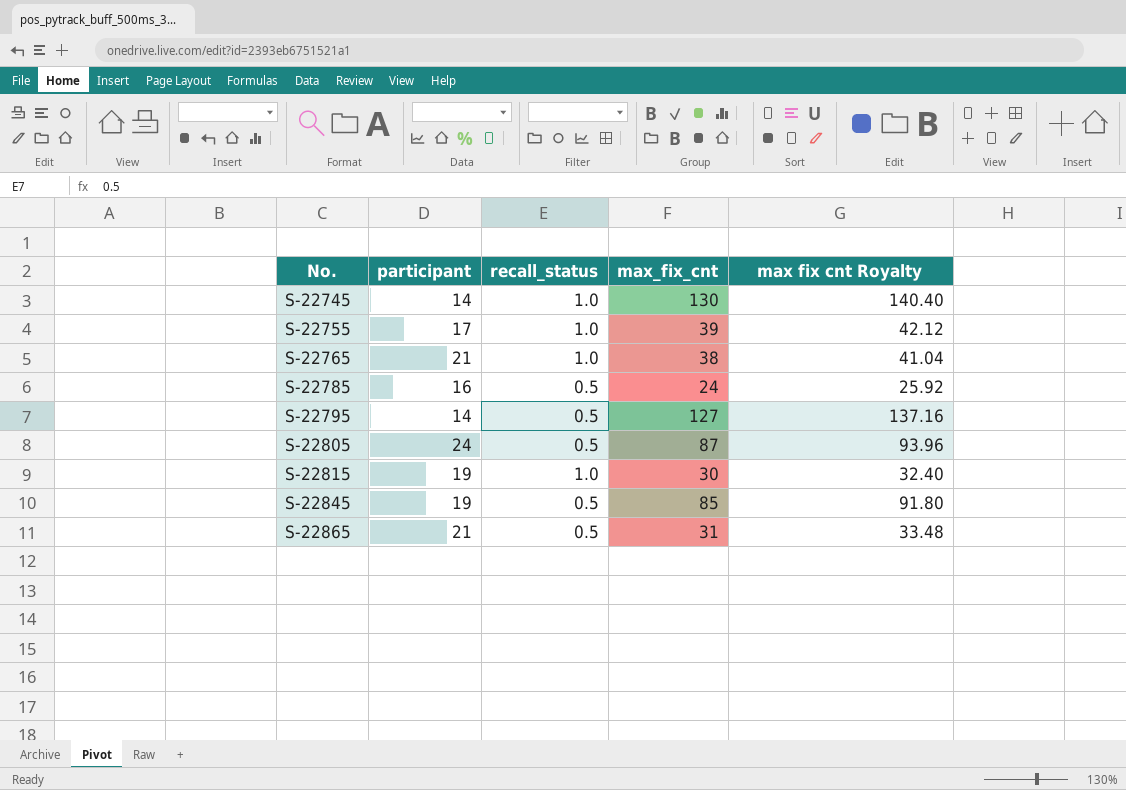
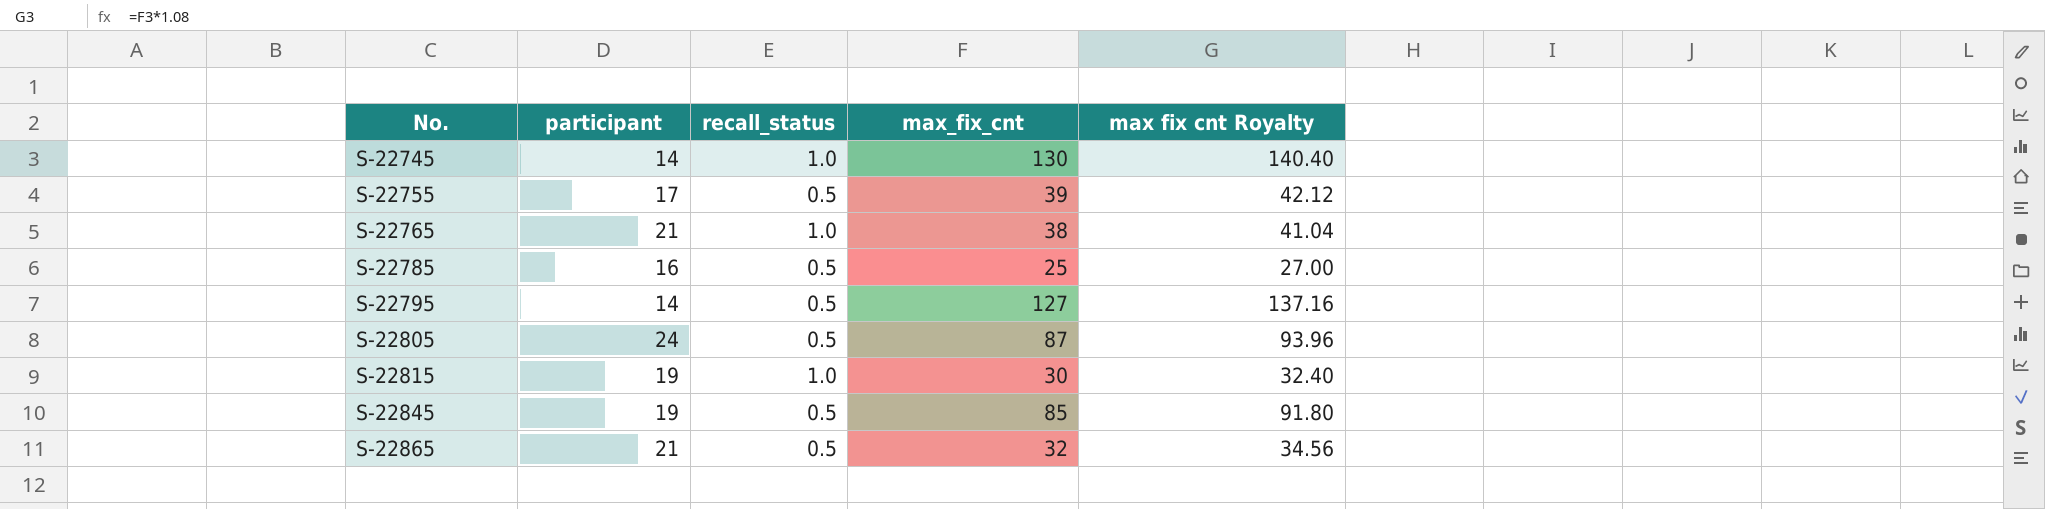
S-22755 | recall_status: 1.0 -> 0.5
S-22785 | max_fix_cnt: 24 -> 25
S-22785 | max fix cnt Royalty: 25.92 -> 27.00
S-22865 | max_fix_cnt: 31 -> 32
S-22865 | max fix cnt Royalty: 33.48 -> 34.56

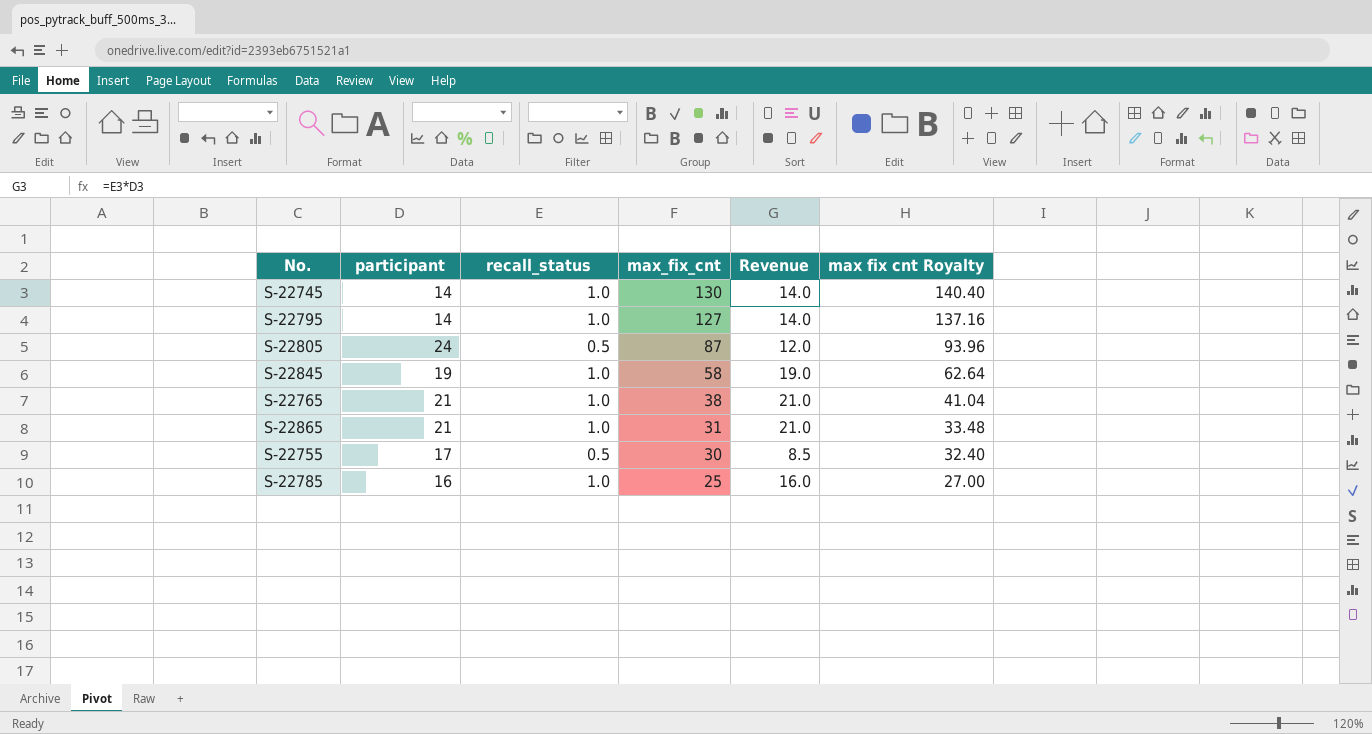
row order: No. ascending -> max_fix_cnt descending
column Revenue | formula: none -> [participant] * [recall_status]
row S-22815: 19 | 1.0 | 30 | 32.40 -> none
S-22795 | recall_status: 0.5 -> 1.0
S-22845 | recall_status: 0.5 -> 1.0
S-22845 | max_fix_cnt: 85 -> 58
S-22845 | max fix cnt Royalty: 91.80 -> 62.64
S-22865 | recall_status: 0.5 -> 1.0
S-22865 | max_fix_cnt: 32 -> 31
S-22865 | max fix cnt Royalty: 34.56 -> 33.48
S-22755 | max_fix_cnt: 39 -> 30
S-22755 | max fix cnt Royalty: 42.12 -> 32.40
S-22785 | recall_status: 0.5 -> 1.0

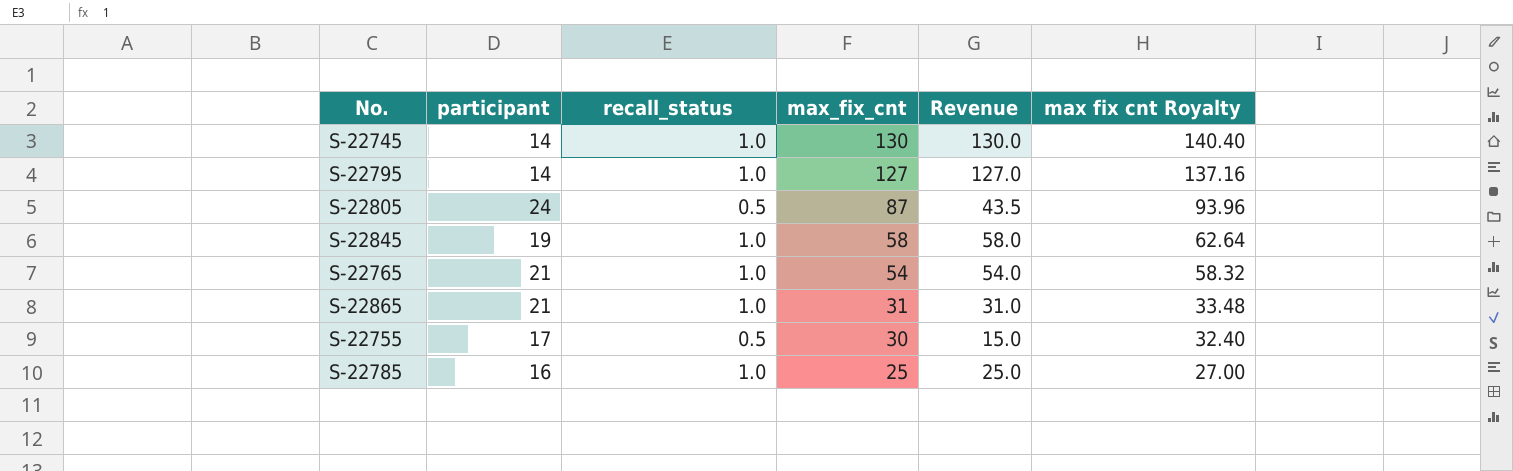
column Revenue | formula: [participant] * [recall_status] -> [recall_status] * [max_fix_cnt]
S-22765 | max_fix_cnt: 38 -> 54
S-22765 | max fix cnt Royalty: 41.04 -> 58.32

